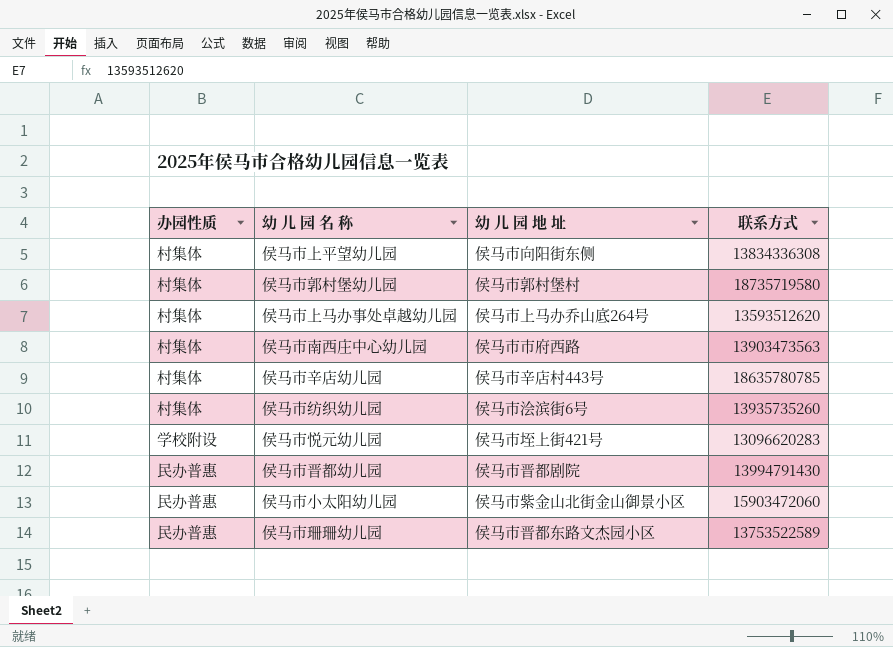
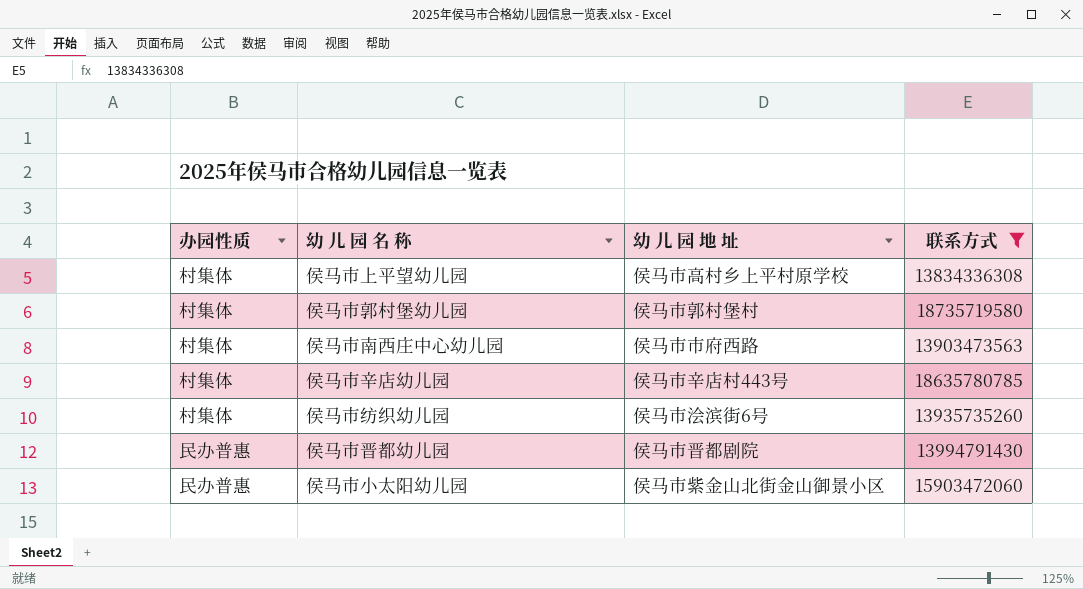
filter: none -> 联系方式 >= 13834336308
侯马市上平望幼儿园 | 幼 儿 园 地 址: 侯马市向阳街东侧 -> 侯马市高村乡上平村原学校

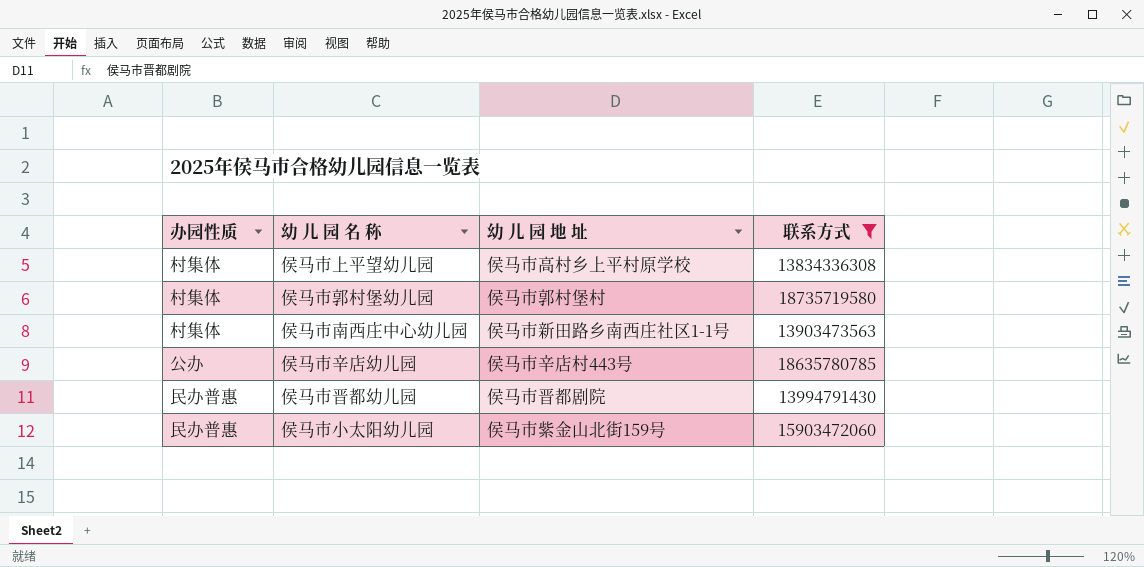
row 侯马市纺织幼儿园: 村集体 | 侯马市浍滨街6号 | 13935735260 -> none
侯马市南西庄中心幼儿园 | 幼 儿 园 地 址: 侯马市市府西路 -> 侯马市新田路乡南西庄社区1-1号
侯马市辛店幼儿园 | 办园性质: 村集体 -> 公办
侯马市小太阳幼儿园 | 幼 儿 园 地 址: 侯马市紫金山北街金山御景小区 -> 侯马市紫金山北街159号

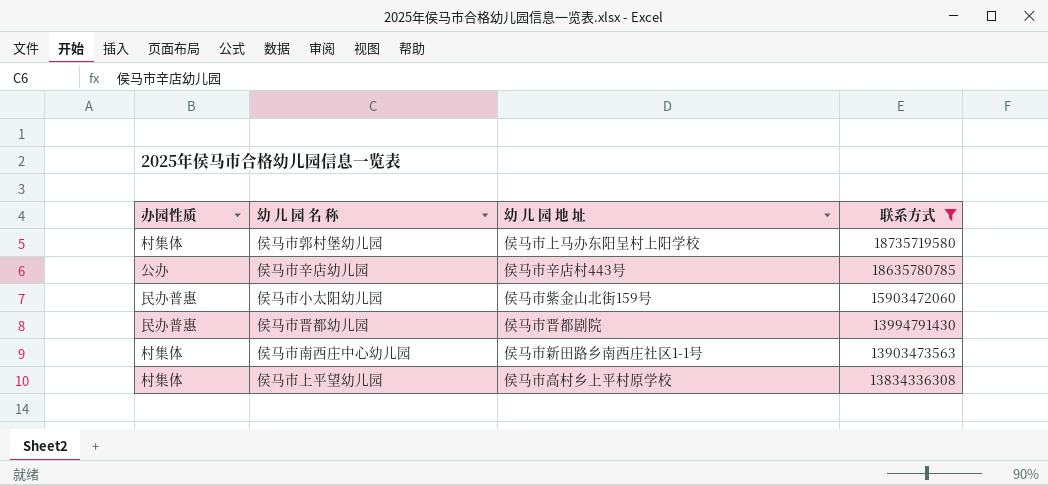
row order: none -> 联系方式 descending
侯马市郭村堡幼儿园 | 幼 儿 园 地 址: 侯马市郭村堡村 -> 侯马市上马办东阳呈村上阳学校

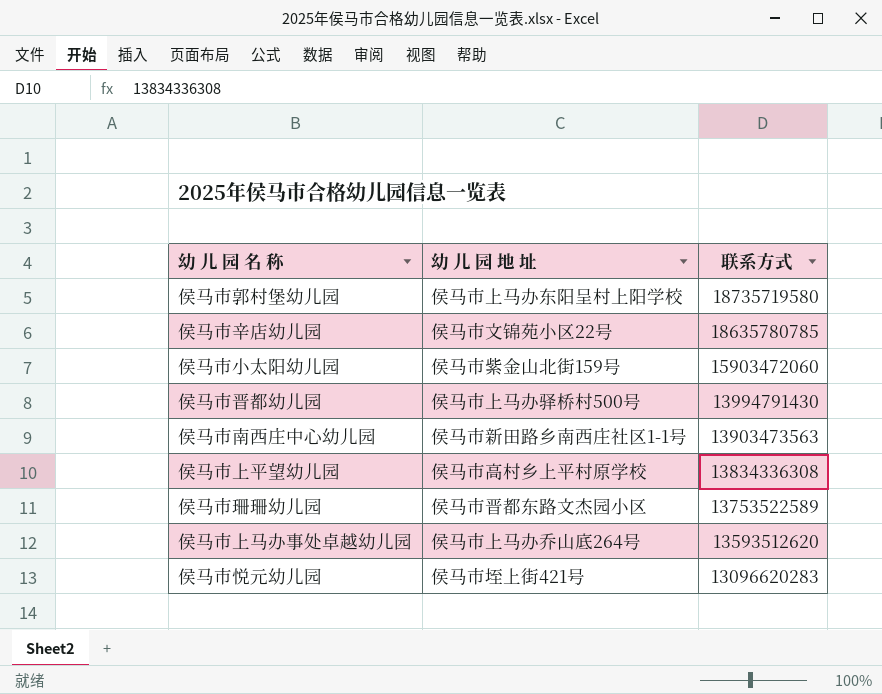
filter: 联系方式 >= 13834336308 -> none
column 办园性质 | position: 1 -> none
侯马市辛店幼儿园 | 幼 儿 园 地 址: 侯马市辛店村443号 -> 侯马市文锦苑小区22号
侯马市晋都幼儿园 | 幼 儿 园 地 址: 侯马市晋都剧院 -> 侯马市上马办驿桥村500号

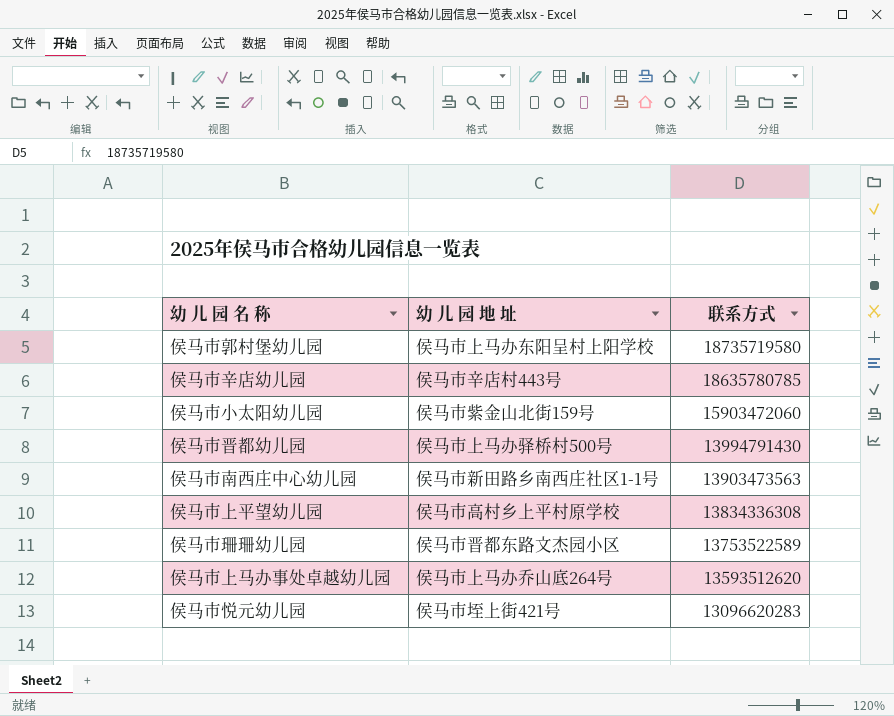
侯马市辛店幼儿园 | 幼 儿 园 地 址: 侯马市文锦苑小区22号 -> 侯马市辛店村443号

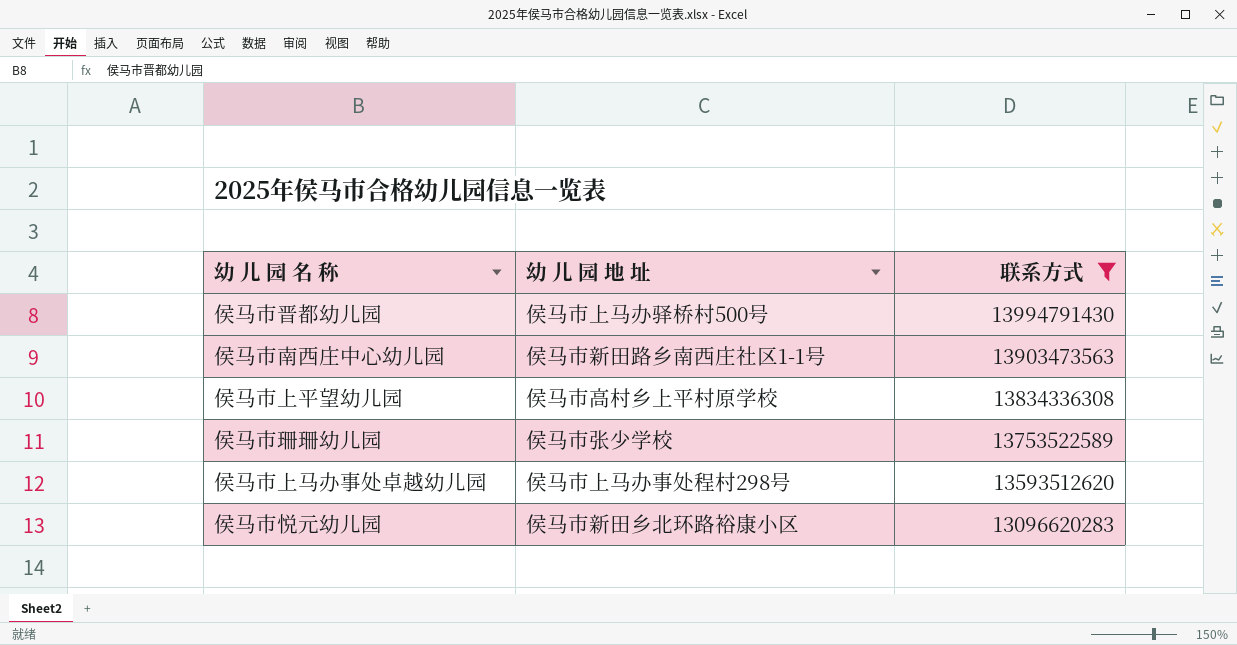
filter: none -> 联系方式 <= 13994791430
侯马市珊珊幼儿园 | 幼 儿 园 地 址: 侯马市晋都东路文杰园小区 -> 侯马市张少学校
侯马市上马办事处卓越幼儿园 | 幼 儿 园 地 址: 侯马市上马办乔山底264号 -> 侯马市上马办事处程村298号
侯马市悦元幼儿园 | 幼 儿 园 地 址: 侯马市垤上街421号 -> 侯马市新田乡北环路裕康小区

